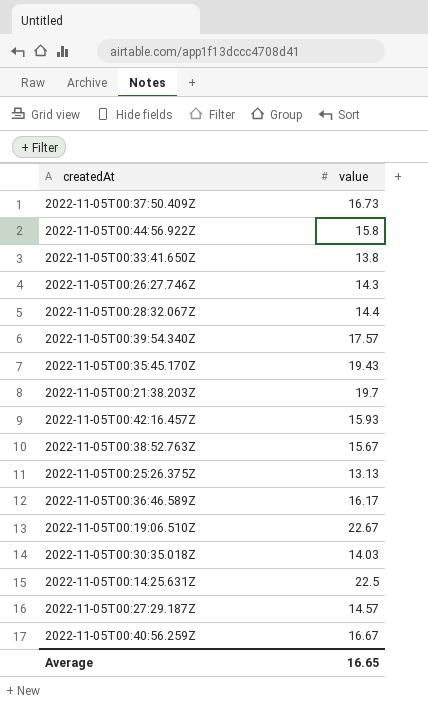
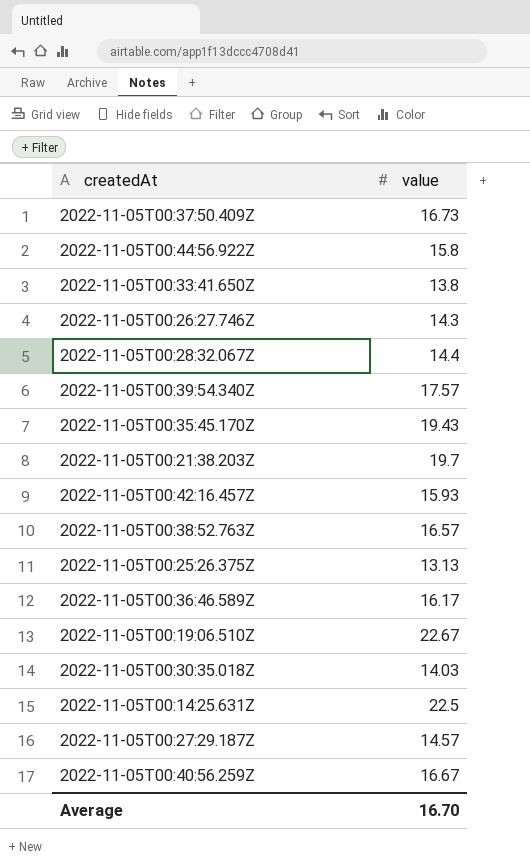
2022-11-05T00:38:52.763Z | value: 15.67 -> 16.57
Average | value: 16.65 -> 16.70

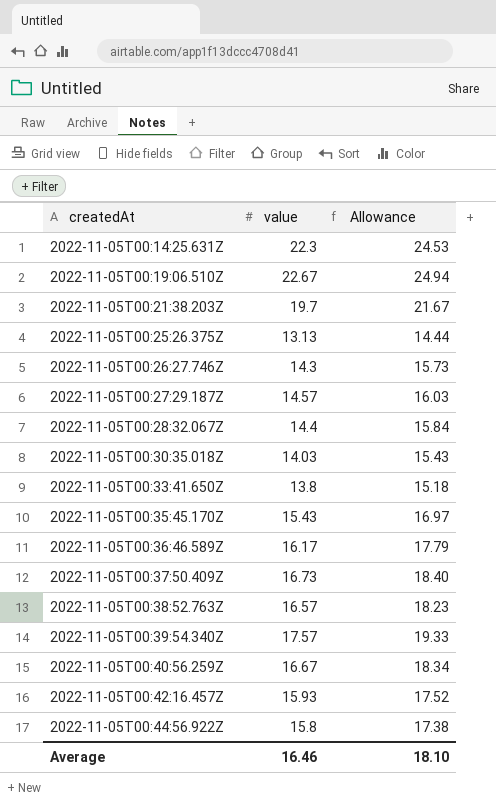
row order: none -> createdAt ascending
column Allowance | formula: none -> [value] * 1.1
2022-11-05T00:14:25.631Z | value: 22.5 -> 22.3
2022-11-05T00:35:45.170Z | value: 19.43 -> 15.43
Average | value: 16.70 -> 16.46

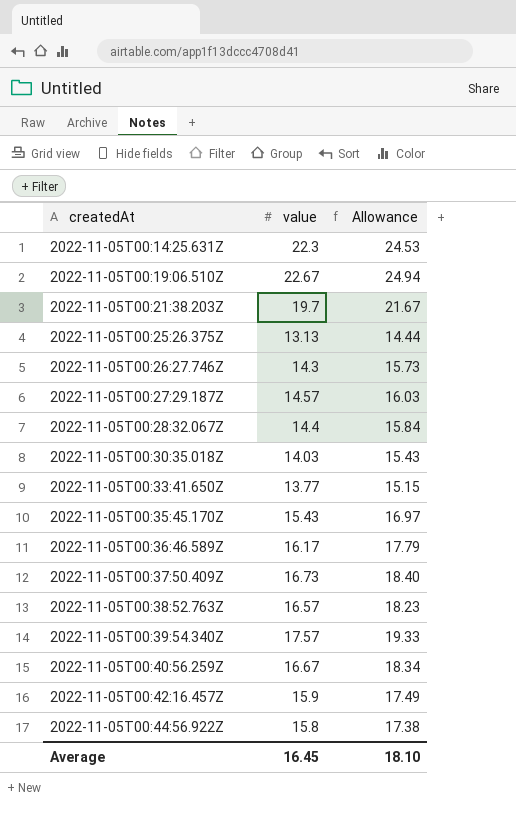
2022-11-05T00:33:41.650Z | value: 13.8 -> 13.77
2022-11-05T00:33:41.650Z | Allowance: 15.18 -> 15.15
2022-11-05T00:42:16.457Z | value: 15.93 -> 15.9
2022-11-05T00:42:16.457Z | Allowance: 17.52 -> 17.49
Average | value: 16.46 -> 16.45

